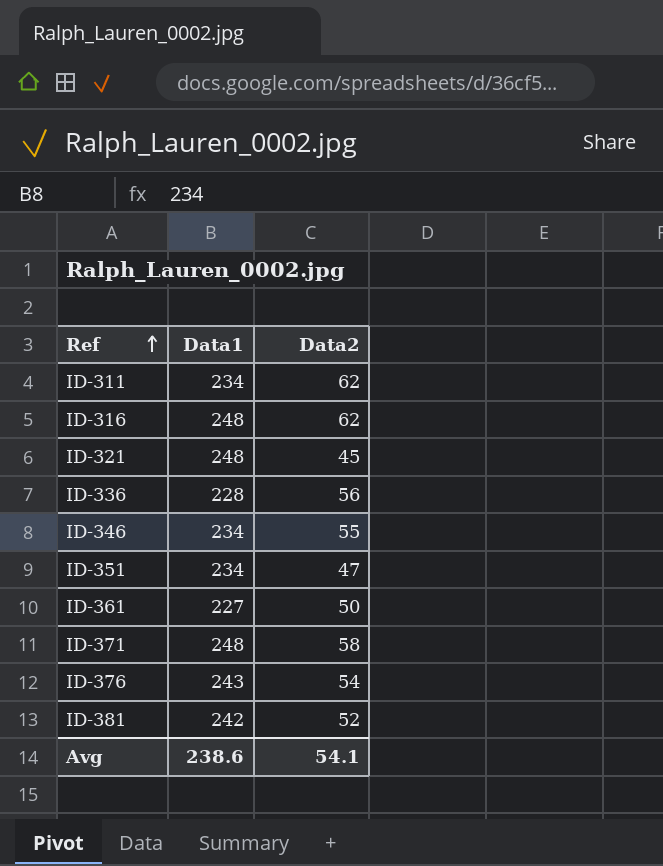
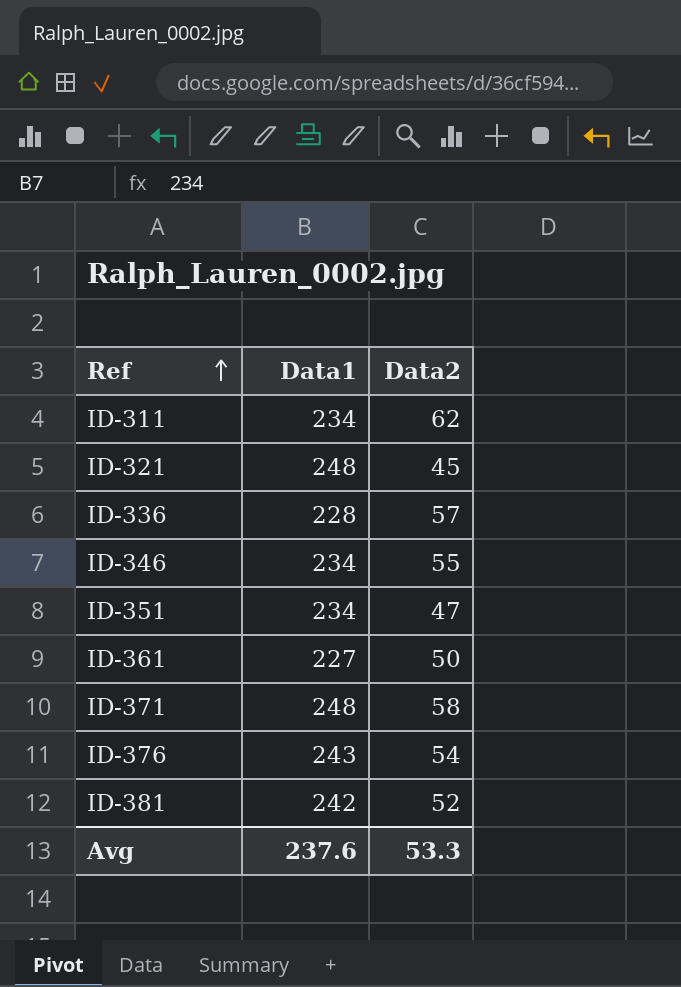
row ID-316: 248 | 62 -> none
ID-336 | Data2: 56 -> 57
Avg | Data1: 238.6 -> 237.6
Avg | Data2: 54.1 -> 53.3

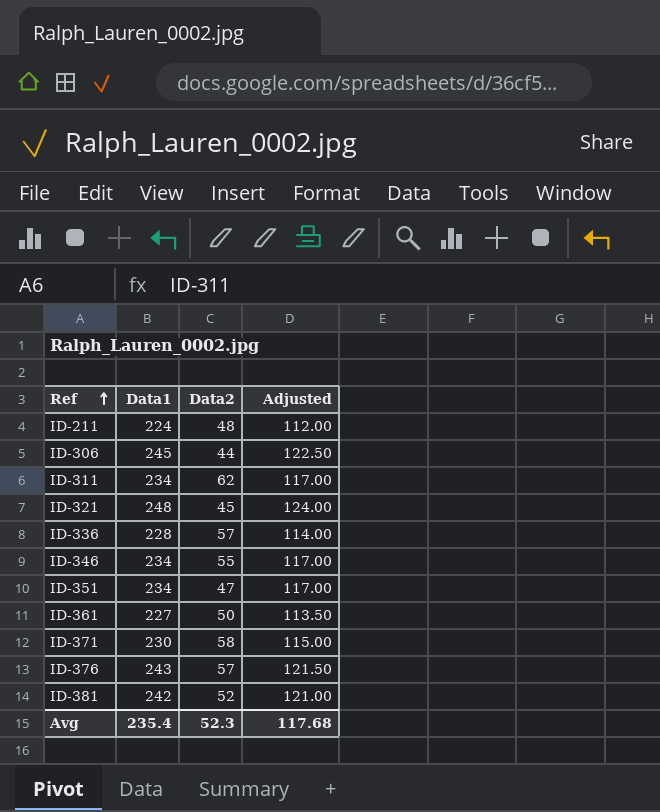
column Adjusted | formula: none -> [Data1] * 0.5
row ID-211: none -> 224 | 48 | 112.00
row ID-306: none -> 245 | 44 | 122.50
ID-371 | Data1: 248 -> 230
ID-376 | Data2: 54 -> 57
Avg | Data1: 237.6 -> 235.4
Avg | Data2: 53.3 -> 52.3

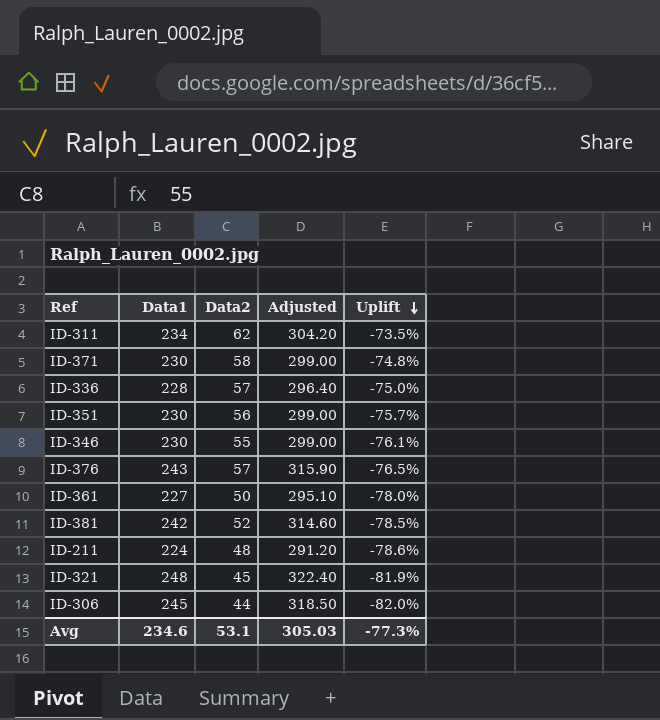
row order: Ref ascending -> Uplift descending
column Adjusted | formula: [Data1] * 0.5 -> [Data1] * 1.3
column Uplift | formula: none -> ([Data2] - [Data1]) / [Data1]
ID-351 | Data1: 234 -> 230
ID-351 | Data2: 47 -> 56
ID-346 | Data1: 234 -> 230
Avg | Data1: 235.4 -> 234.6
Avg | Data2: 52.3 -> 53.1
Avg | Adjusted: 117.68 -> 305.03

